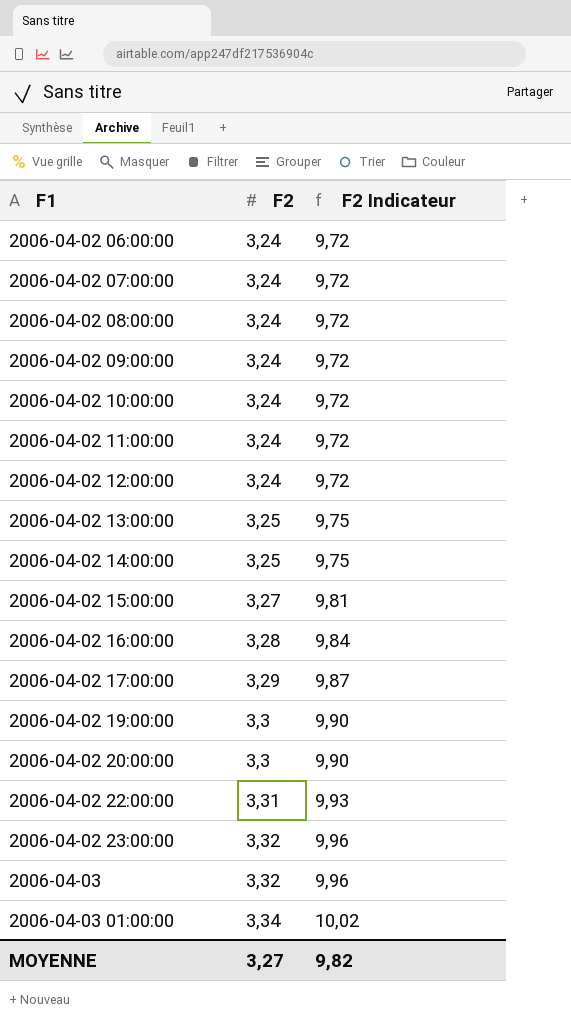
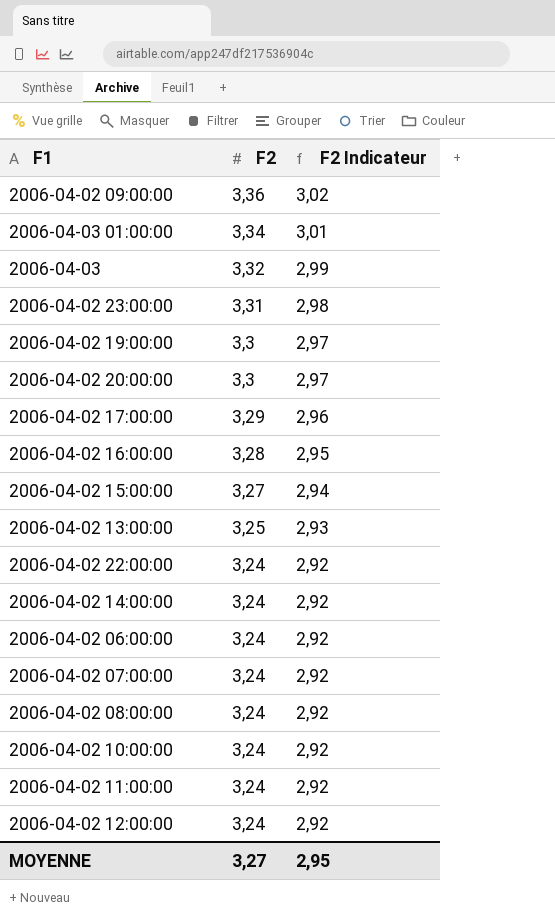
row order: F1 ascending -> F2 descending
column F2 Indicateur | formula: [F2] * 3 -> [F2] * 0,9
2006-04-02 09:00:00 | F2: 3,24 -> 3,36
2006-04-02 23:00:00 | F2: 3,32 -> 3,31
2006-04-02 22:00:00 | F2: 3,31 -> 3,24
2006-04-02 14:00:00 | F2: 3,25 -> 3,24
MOYENNE | F2 Indicateur: 9,82 -> 2,95

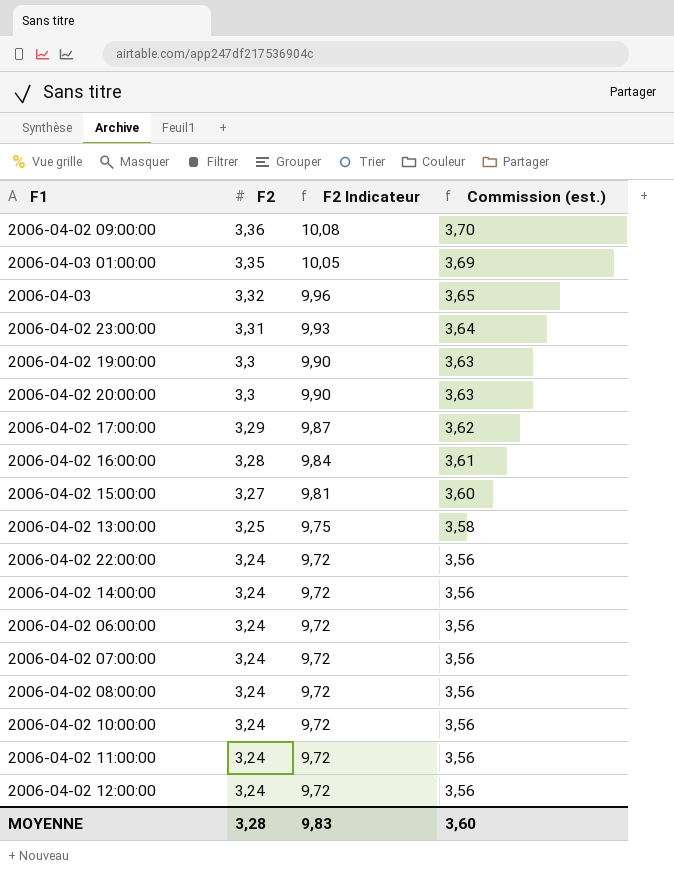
column F2 Indicateur | formula: [F2] * 0,9 -> [F2] * 3
column Commission (est.) | formula: none -> [F2] * 1,1
2006-04-03 01:00:00 | F2: 3,34 -> 3,35
MOYENNE | F2: 3,27 -> 3,28
MOYENNE | F2 Indicateur: 2,95 -> 9,83

